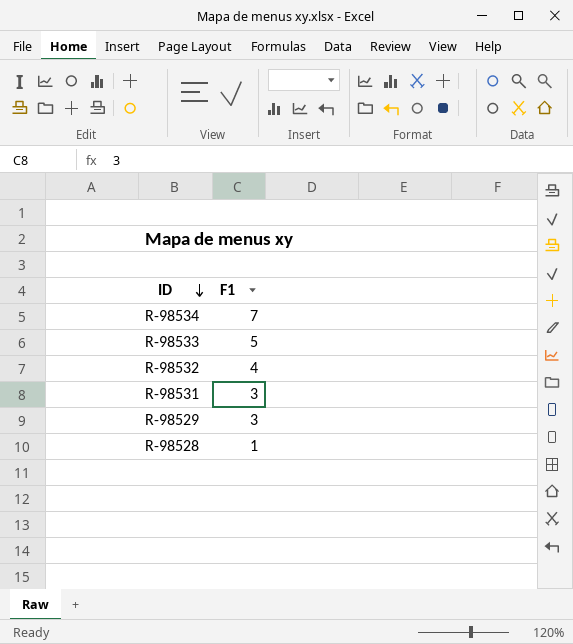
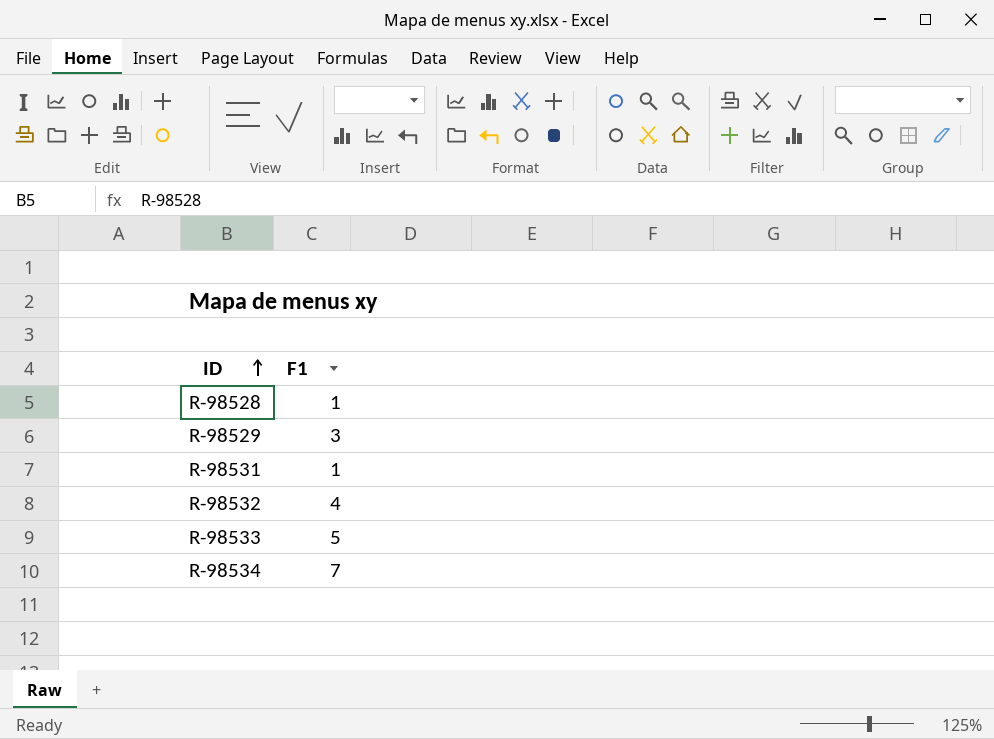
row order: ID descending -> ID ascending
R-98531 | F1: 3 -> 1

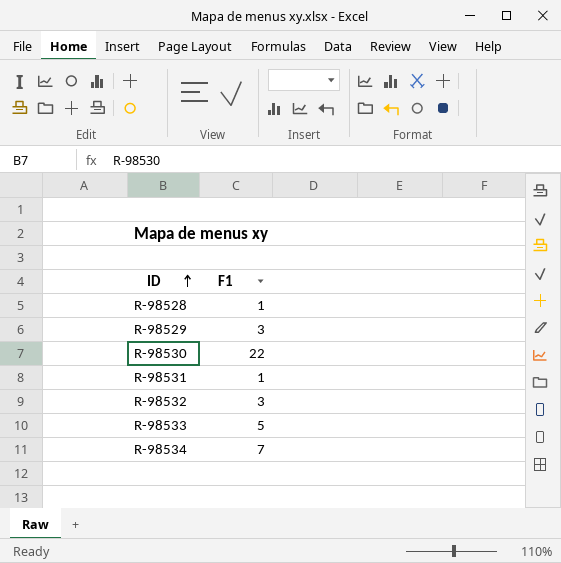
row R-98530: none -> 22
R-98532 | F1: 4 -> 3

